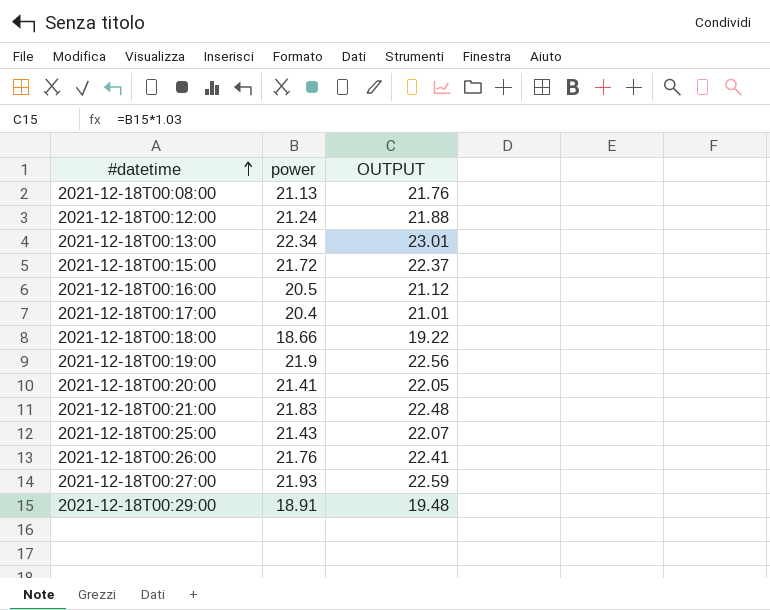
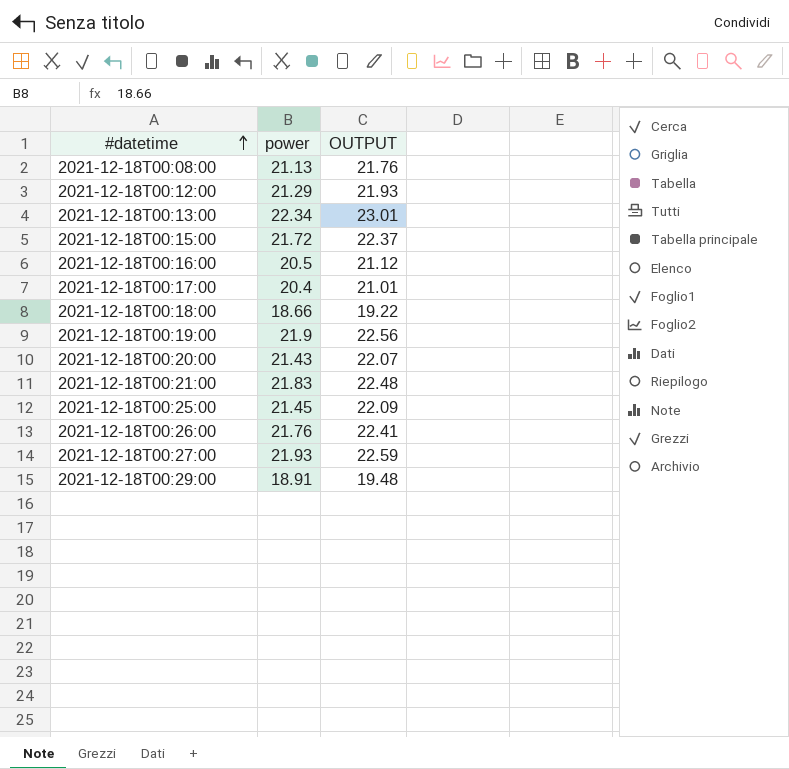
2021-12-18T00:12:00 | power: 21.24 -> 21.29
2021-12-18T00:12:00 | OUTPUT: 21.88 -> 21.93
2021-12-18T00:20:00 | power: 21.41 -> 21.43
2021-12-18T00:20:00 | OUTPUT: 22.05 -> 22.07
2021-12-18T00:25:00 | power: 21.43 -> 21.45
2021-12-18T00:25:00 | OUTPUT: 22.07 -> 22.09

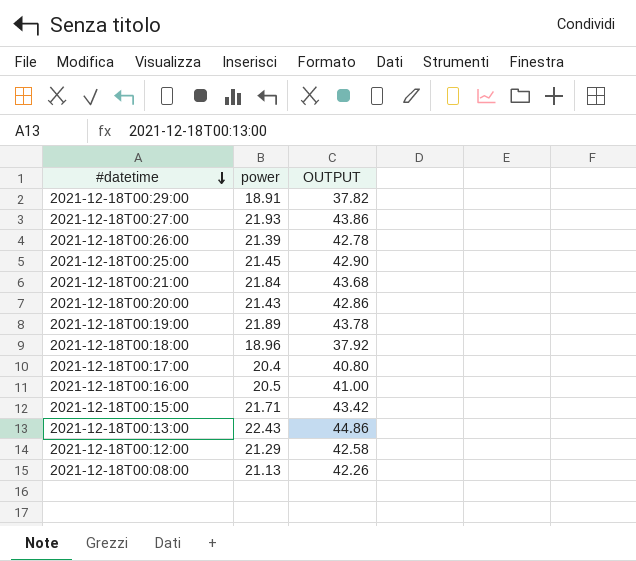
row order: #datetime ascending -> #datetime descending
column OUTPUT | formula: [power] * 1.03 -> [power] * 2
2021-12-18T00:26:00 | power: 21.76 -> 21.39
2021-12-18T00:21:00 | power: 21.83 -> 21.84
2021-12-18T00:19:00 | power: 21.9 -> 21.89
2021-12-18T00:18:00 | power: 18.66 -> 18.96
2021-12-18T00:15:00 | power: 21.72 -> 21.71
2021-12-18T00:13:00 | power: 22.34 -> 22.43

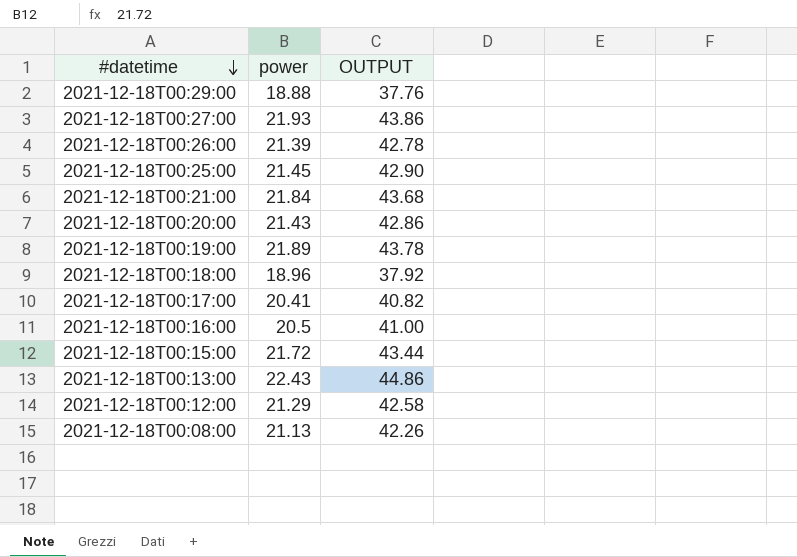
2021-12-18T00:29:00 | power: 18.91 -> 18.88
2021-12-18T00:29:00 | OUTPUT: 37.82 -> 37.76
2021-12-18T00:17:00 | power: 20.4 -> 20.41
2021-12-18T00:17:00 | OUTPUT: 40.80 -> 40.82
2021-12-18T00:15:00 | power: 21.71 -> 21.72
2021-12-18T00:15:00 | OUTPUT: 43.42 -> 43.44

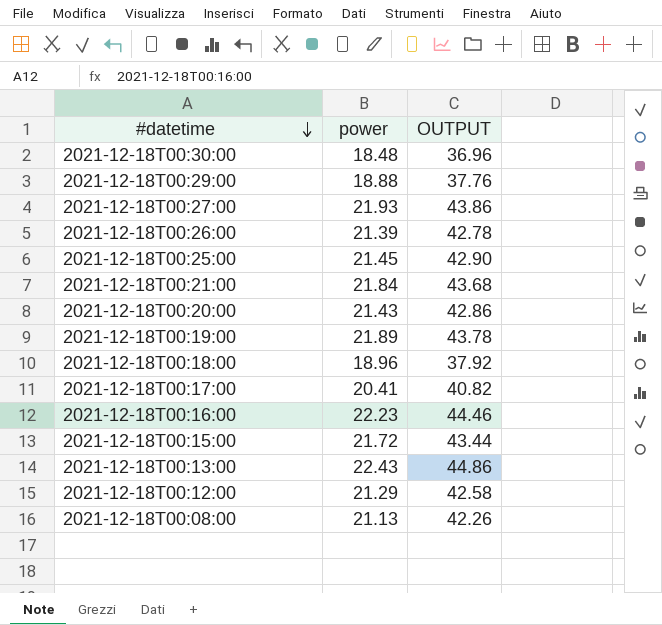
row 2021-12-18T00:30:00: none -> 18.48 | 36.96
2021-12-18T00:16:00 | power: 20.5 -> 22.23
2021-12-18T00:16:00 | OUTPUT: 41.00 -> 44.46

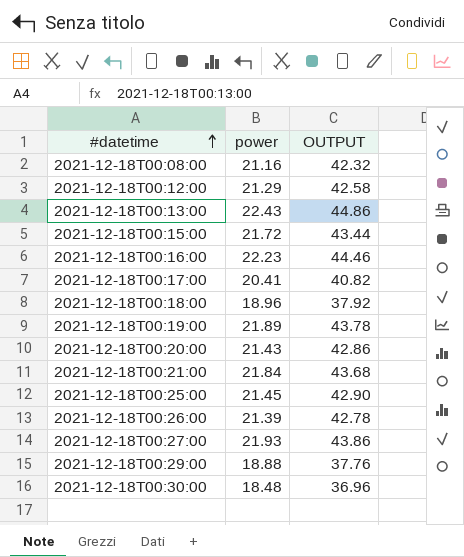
row order: #datetime descending -> #datetime ascending
2021-12-18T00:08:00 | power: 21.13 -> 21.16
2021-12-18T00:08:00 | OUTPUT: 42.26 -> 42.32

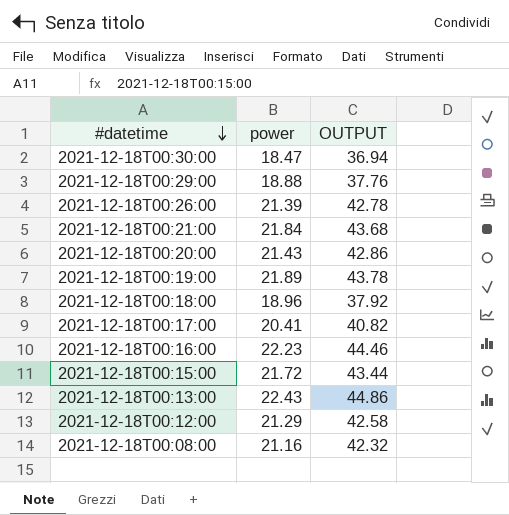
row order: #datetime ascending -> #datetime descending
row 2021-12-18T00:25:00: 21.45 | 42.90 -> none
row 2021-12-18T00:27:00: 21.93 | 43.86 -> none
2021-12-18T00:30:00 | power: 18.48 -> 18.47
2021-12-18T00:30:00 | OUTPUT: 36.96 -> 36.94

